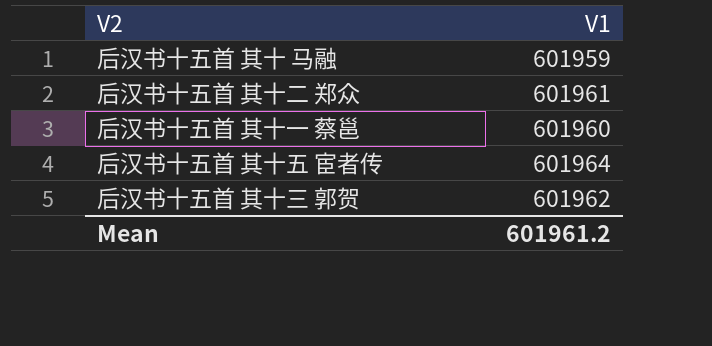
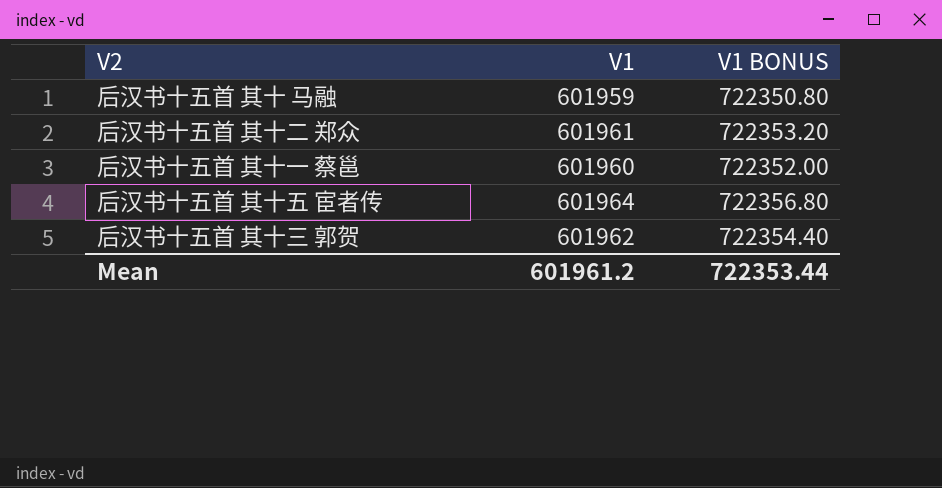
column V1 BONUS | formula: none -> [V1] * 1.2

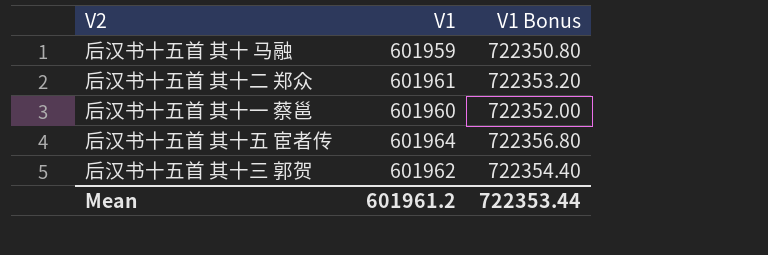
column name: V1 BONUS -> V1 Bonus

